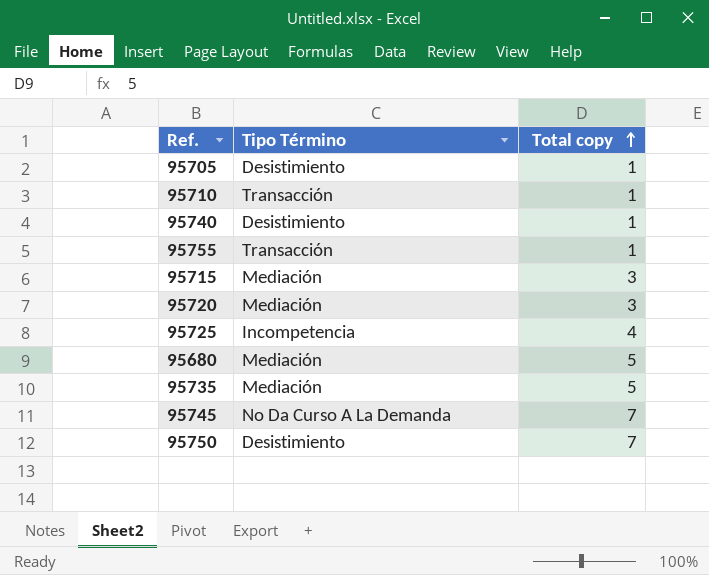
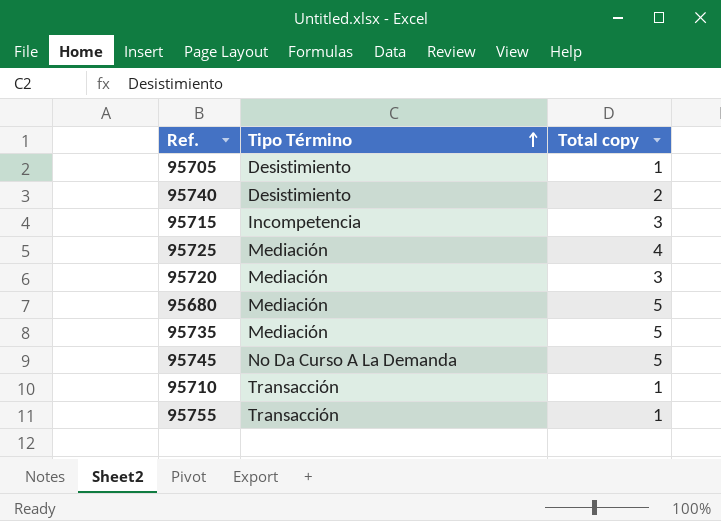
row order: Total copy ascending -> Tipo Término ascending
row 95750: Desistimiento | 7 -> none
95740 | Total copy: 1 -> 2
95715 | Tipo Término: Mediación -> Incompetencia
95725 | Tipo Término: Incompetencia -> Mediación
95745 | Total copy: 7 -> 5

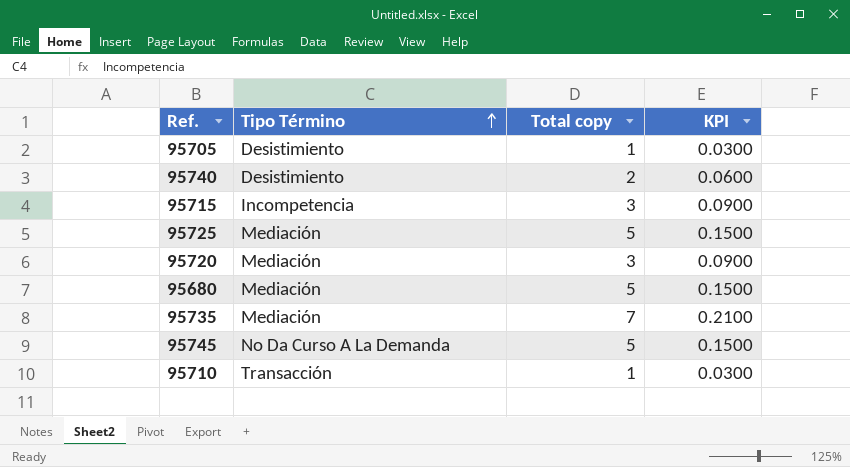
column KPI | formula: none -> [Total copy] * 0.03
row 95755: Transacción | 1 -> none
95725 | Total copy: 4 -> 5
95735 | Total copy: 5 -> 7

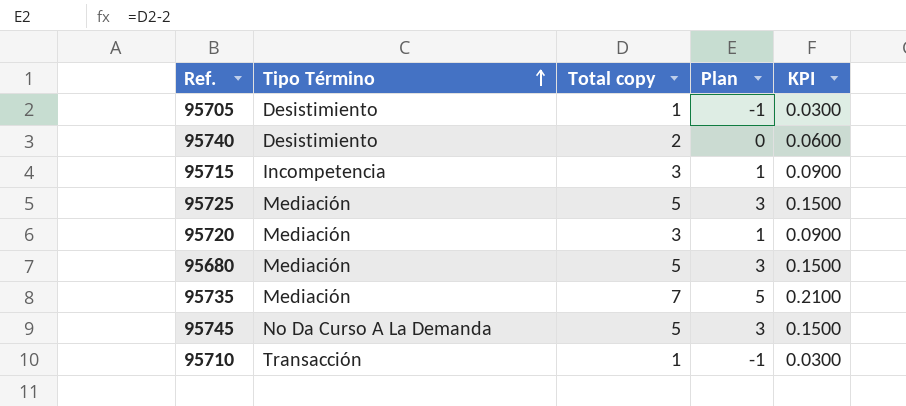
column Plan | formula: none -> [Total copy] - 2

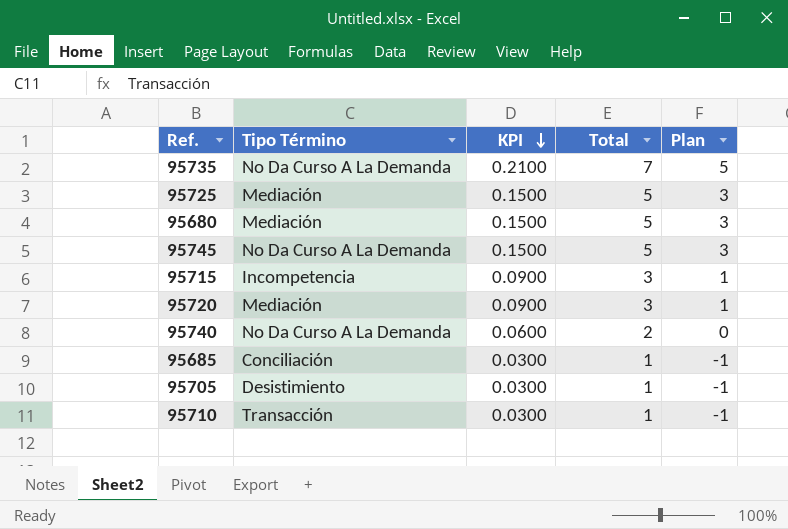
row order: Tipo Término ascending -> KPI descending
column KPI | position: 5 -> 3
column name: Total copy -> Total
95735 | Tipo Término: Mediación -> No Da Curso A La Demanda
95740 | Tipo Término: Desistimiento -> No Da Curso A La Demanda
row 95685: none -> Conciliación | 0.0300 | 1 | -1

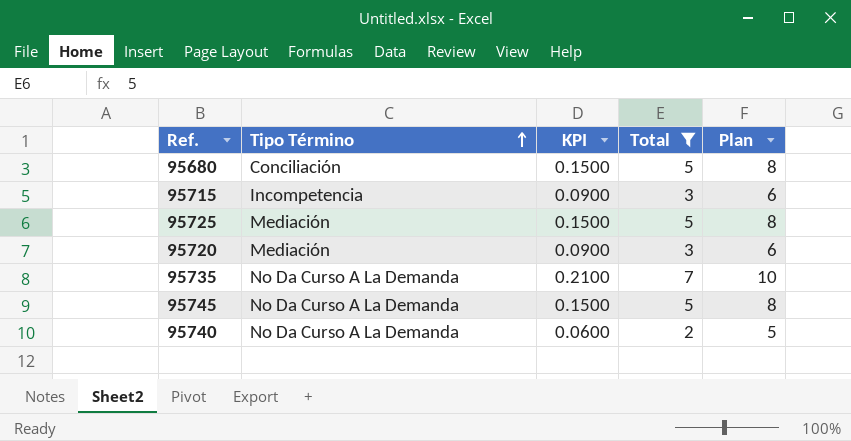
filter: none -> Total != 1
row order: KPI descending -> Tipo Término ascending
column Plan | formula: [Total] - 2 -> [Total] + 3
95680 | Tipo Término: Mediación -> Conciliación

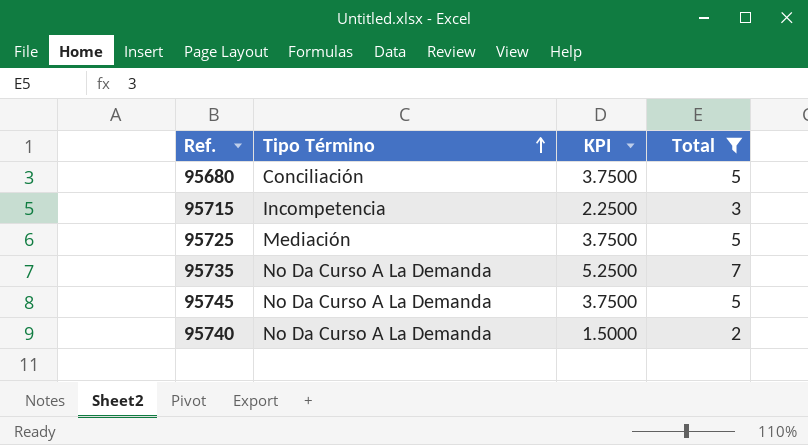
column Plan | formula: [Total] + 3 -> none
column KPI | formula: [Total] * 0.03 -> [Total] * 0.75
row 95720: Mediación | 0.0900 | 3 | 6 -> none

